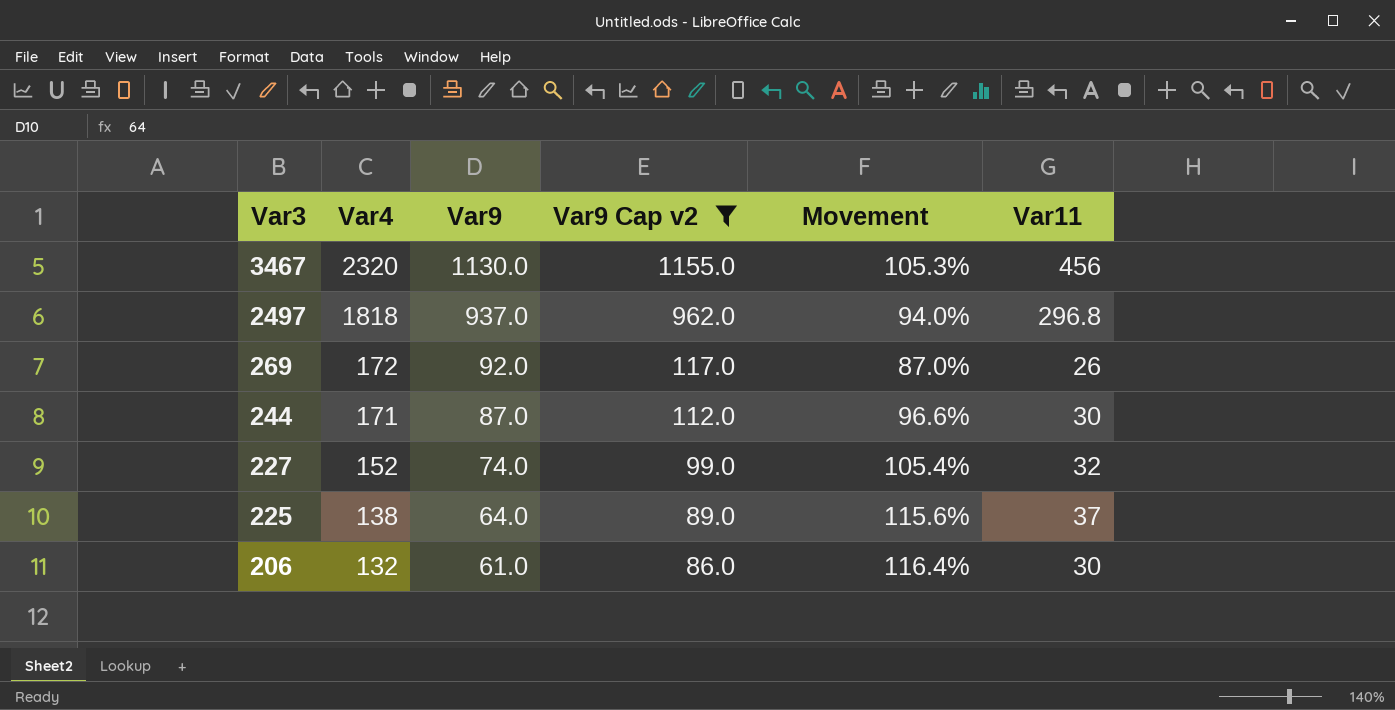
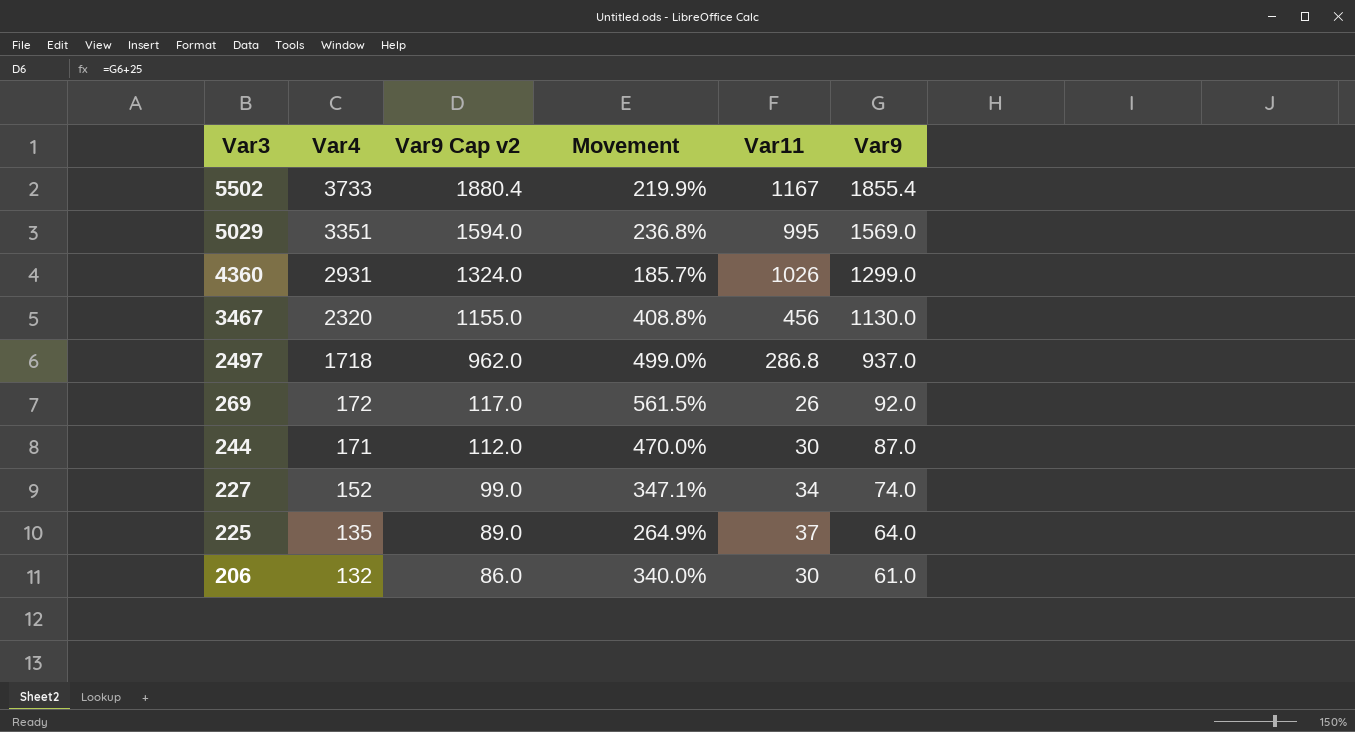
filter: Var9 Cap v2 <= 1155.0 -> none
column Movement | formula: ([Var4] - [Var9]) / [Var9] -> ([Var4] - [Var11]) / [Var11]
column Var9 | position: 3 -> 6
2497 | Var4: 1818 -> 1718
2497 | Var11: 296.8 -> 286.8
227 | Var11: 32 -> 34
225 | Var4: 138 -> 135

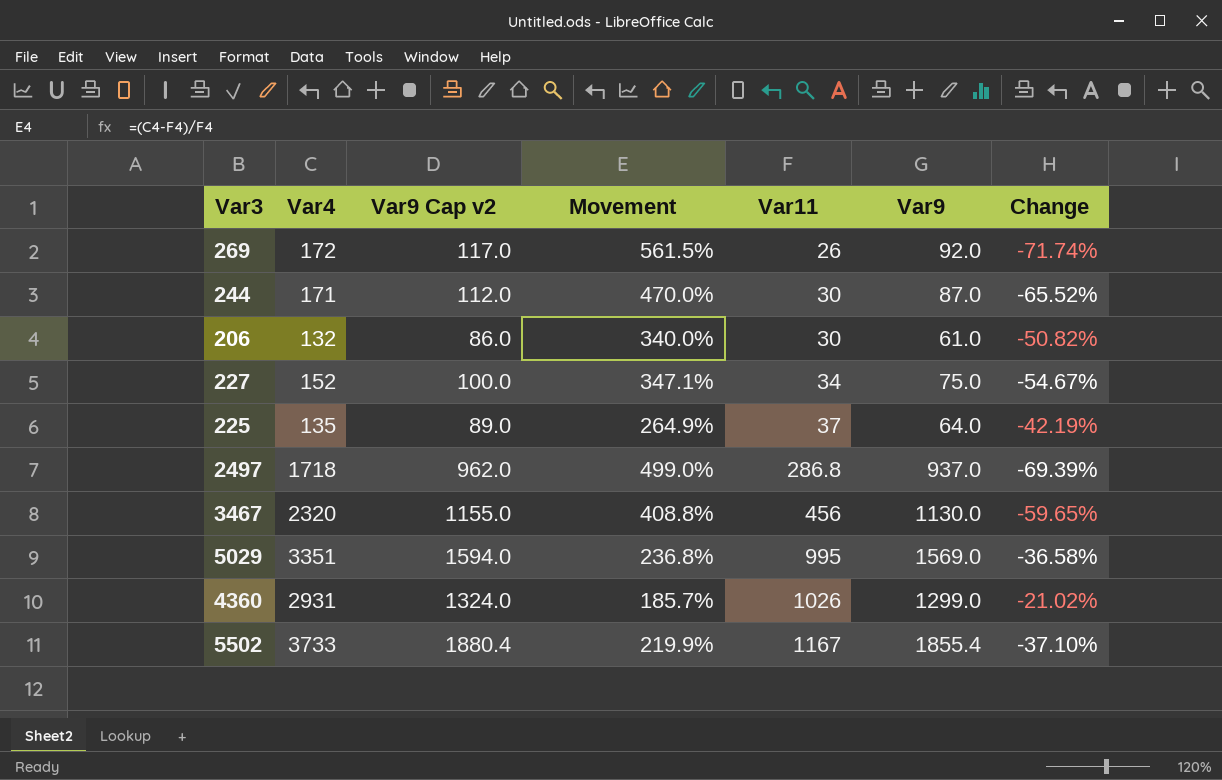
row order: Var3 descending -> Var11 ascending
column Change | formula: none -> ([Var11] - [Var9]) / [Var9]
227 | Var9 Cap v2: 99.0 -> 100.0
227 | Var9: 74.0 -> 75.0

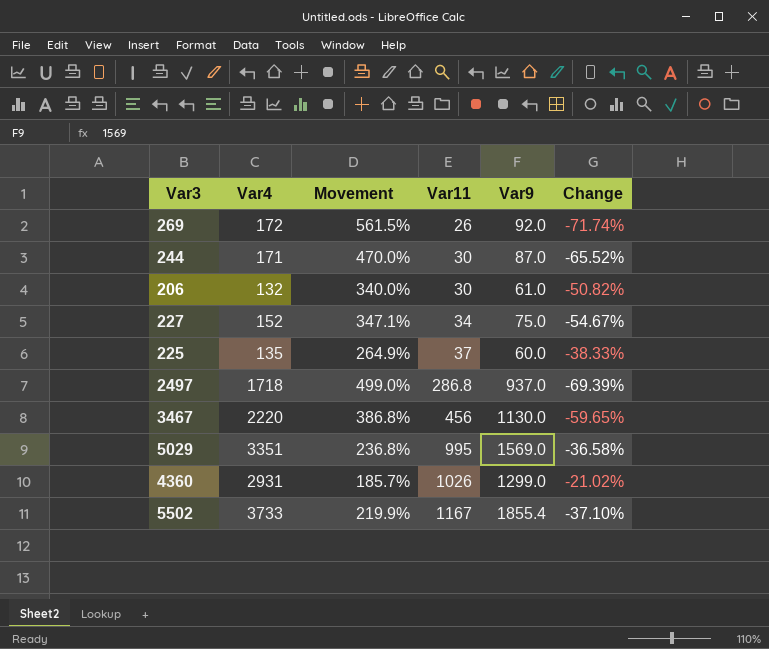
column Var9 Cap v2 | formula: [Var9] + 25 -> none
225 | Var9: 64.0 -> 60.0
225 | Change: -42.19% -> -38.33%
3467 | Var4: 2320 -> 2220
3467 | Movement: 408.8% -> 386.8%

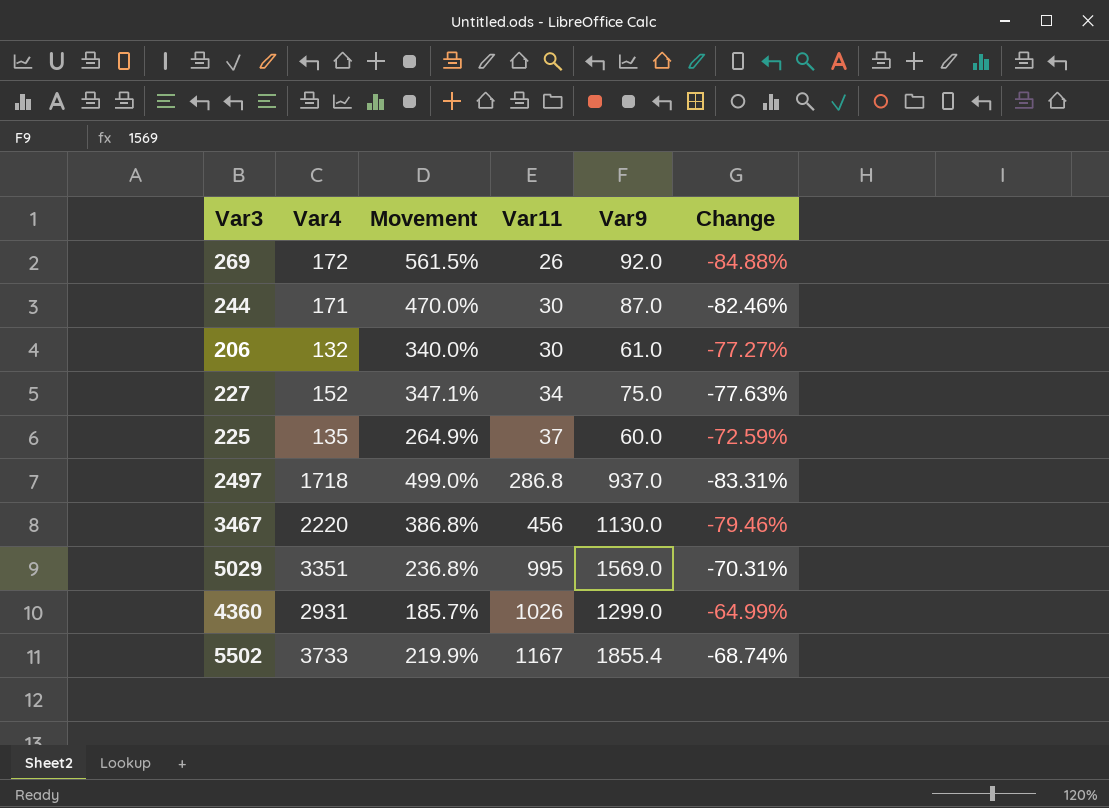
column Change | formula: ([Var11] - [Var9]) / [Var9] -> ([Var11] - [Var4]) / [Var4]

